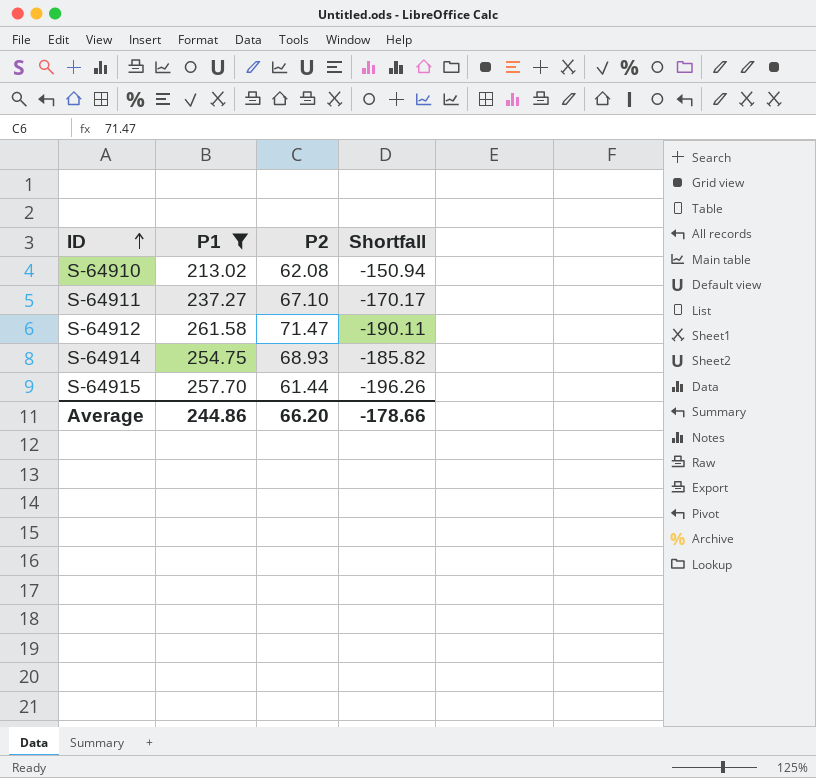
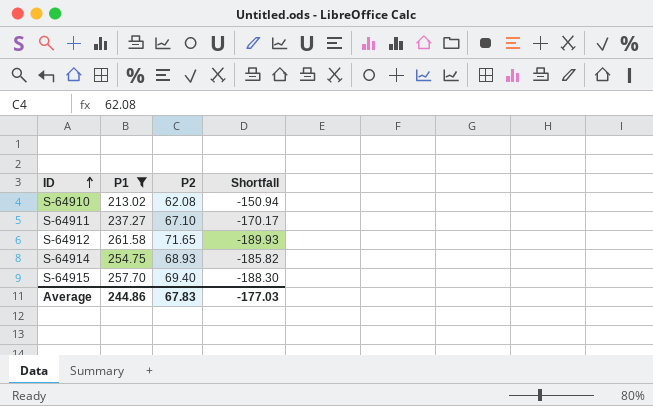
S-64912 | P2: 71.47 -> 71.65
S-64912 | Shortfall: -190.11 -> -189.93
S-64915 | P2: 61.44 -> 69.40
S-64915 | Shortfall: -196.26 -> -188.30
Average | P2: 66.20 -> 67.83
Average | Shortfall: -178.66 -> -177.03

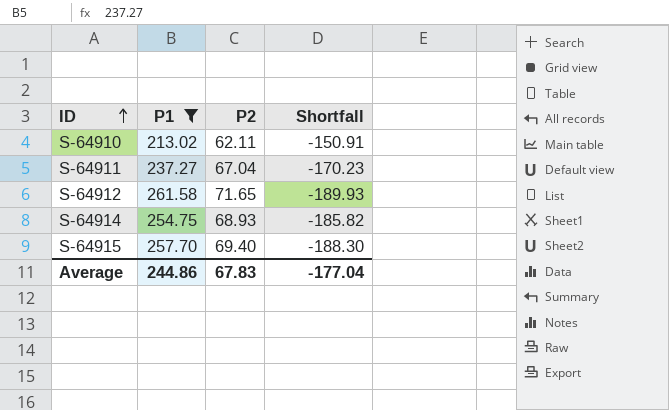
S-64910 | P2: 62.08 -> 62.11
S-64910 | Shortfall: -150.94 -> -150.91
S-64911 | P2: 67.10 -> 67.04
S-64911 | Shortfall: -170.17 -> -170.23
Average | Shortfall: -177.03 -> -177.04

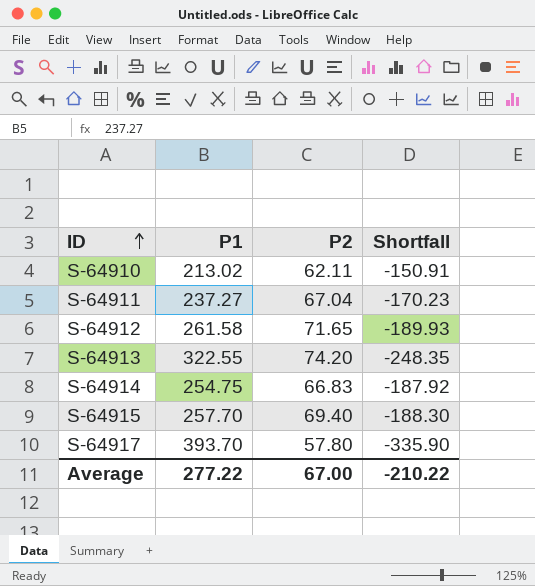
filter: P1 <= 261.58 -> none
S-64914 | P2: 68.93 -> 66.83
S-64914 | Shortfall: -185.82 -> -187.92
Average | P1: 244.86 -> 277.22
Average | P2: 67.83 -> 67.00
Average | Shortfall: -177.04 -> -210.22

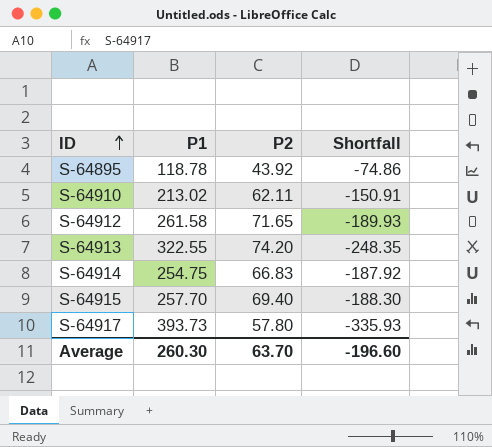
row S-64911: 237.27 | 67.04 | -170.23 -> none
row S-64895: none -> 118.78 | 43.92 | -74.86
S-64917 | P1: 393.70 -> 393.73
S-64917 | Shortfall: -335.90 -> -335.93
Average | P1: 277.22 -> 260.30
Average | P2: 67.00 -> 63.70
Average | Shortfall: -210.22 -> -196.60

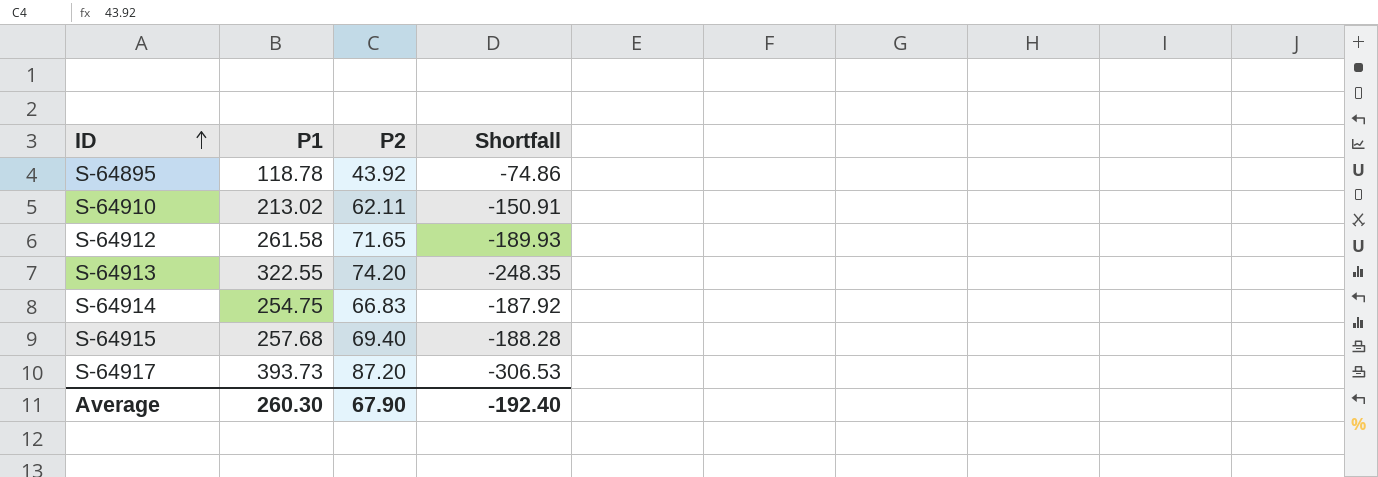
S-64915 | P1: 257.70 -> 257.68
S-64915 | Shortfall: -188.30 -> -188.28
S-64917 | P2: 57.80 -> 87.20
S-64917 | Shortfall: -335.93 -> -306.53
Average | P2: 63.70 -> 67.90
Average | Shortfall: -196.60 -> -192.40

